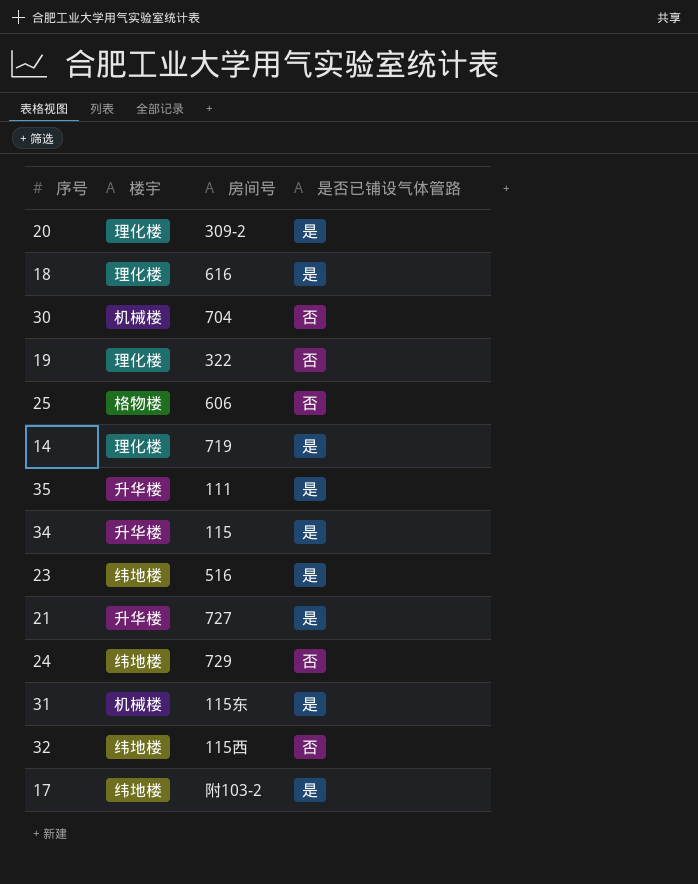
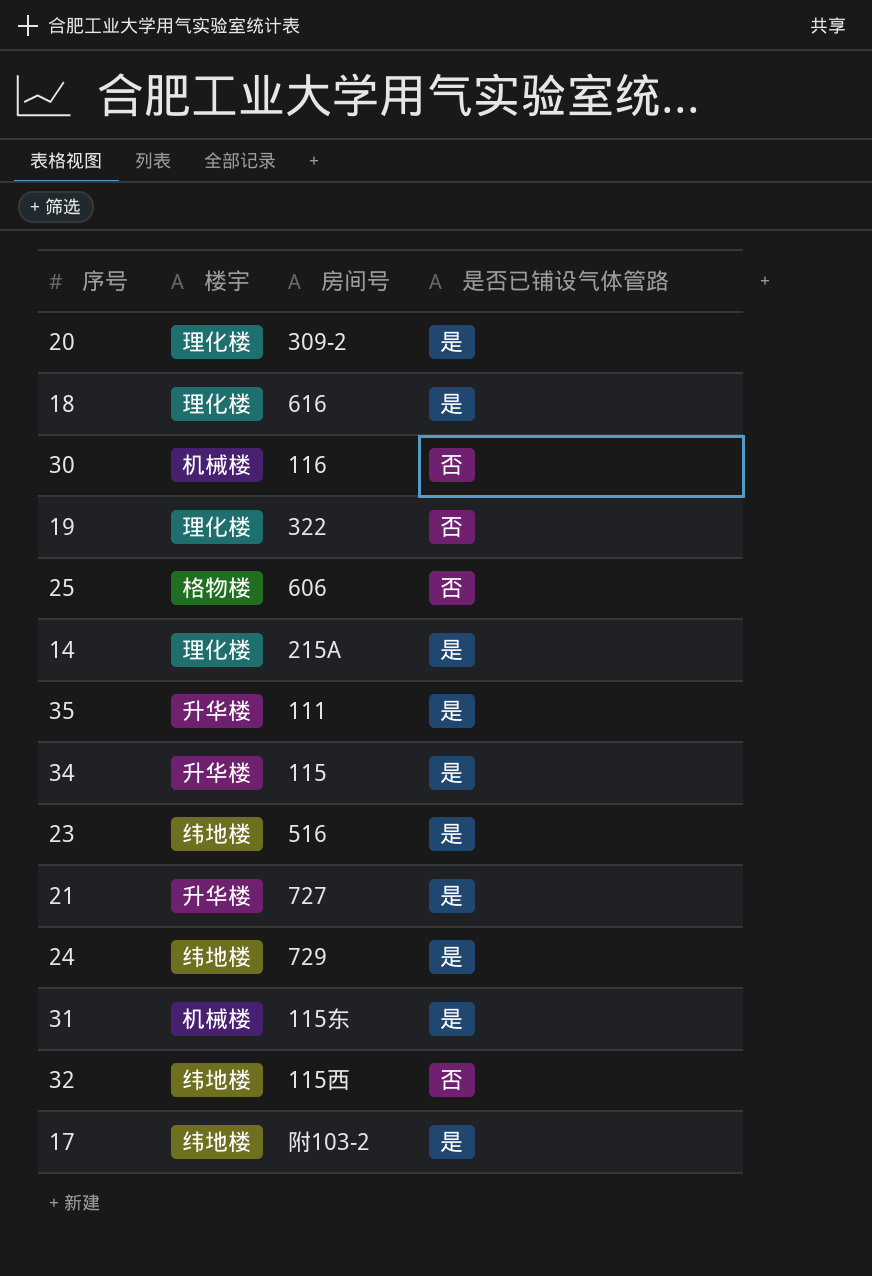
30 | 房间号: 704 -> 116
14 | 房间号: 719 -> 215A
24 | 是否已铺设气体管路: 否 -> 是

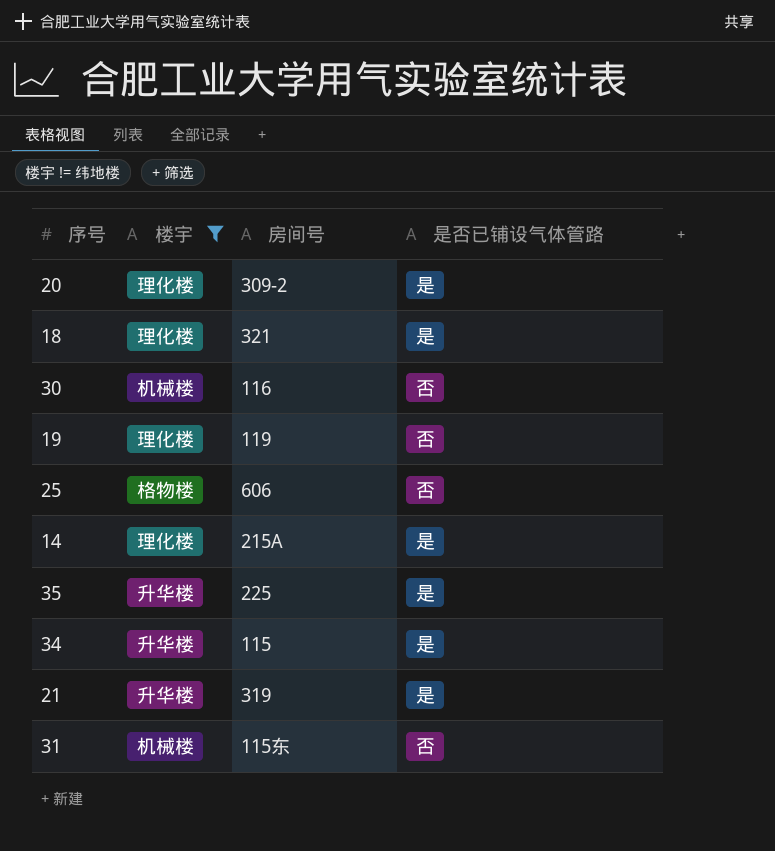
filter: none -> 楼宇 != 纬地楼
18 | 房间号: 616 -> 321
19 | 房间号: 322 -> 119
35 | 房间号: 111 -> 225
21 | 房间号: 727 -> 319
31 | 是否已铺设气体管路: 是 -> 否

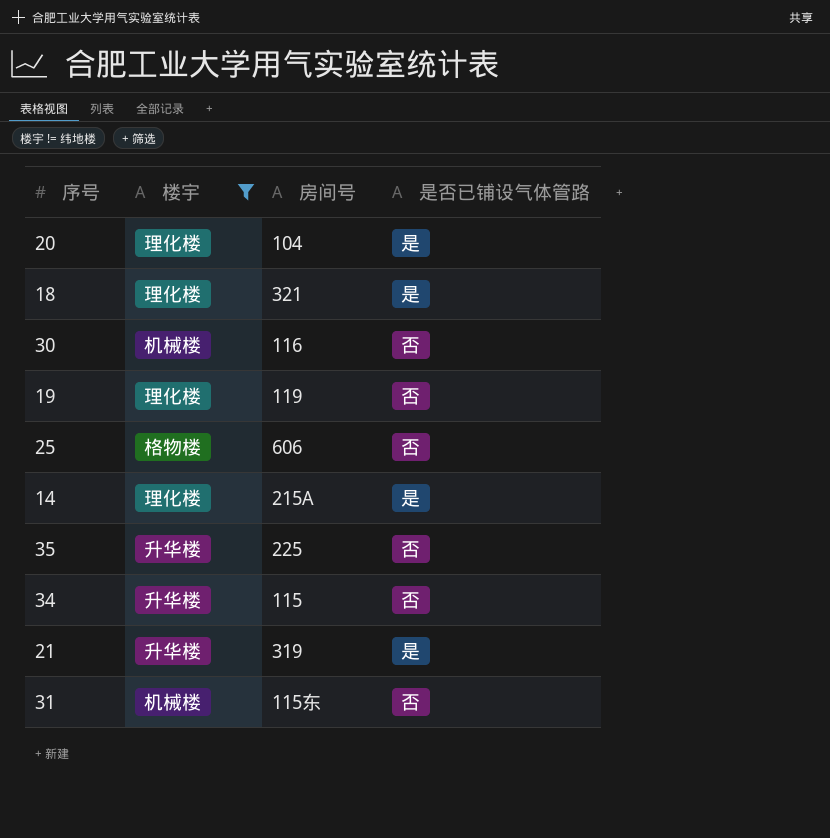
20 | 房间号: 309-2 -> 104
35 | 是否已铺设气体管路: 是 -> 否
34 | 是否已铺设气体管路: 是 -> 否

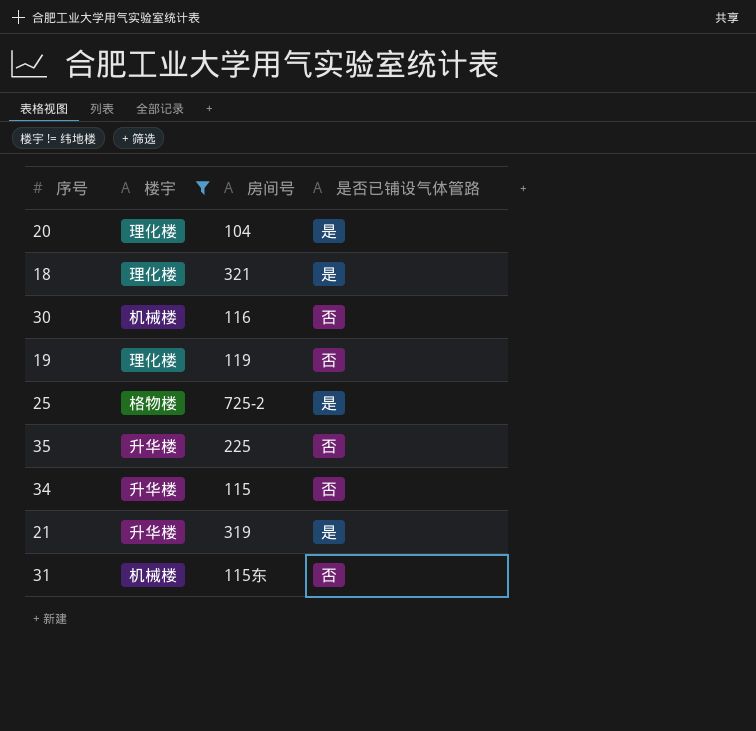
row 14: 理化楼 | 215A | 是 -> none
25 | 房间号: 606 -> 725-2
25 | 是否已铺设气体管路: 否 -> 是

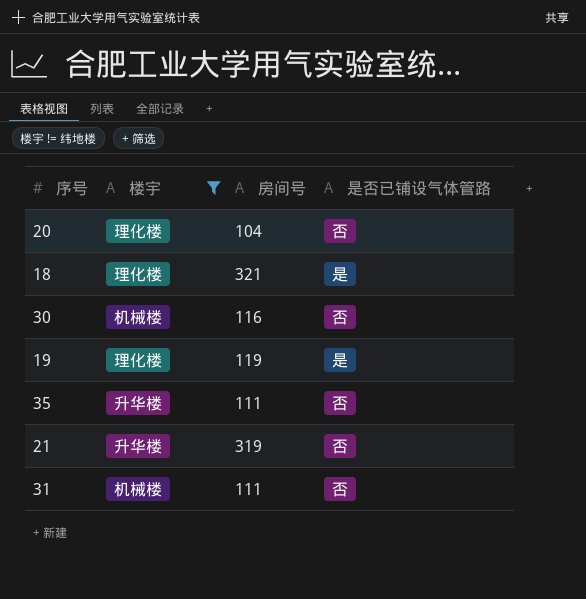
row 25: 格物楼 | 725-2 | 是 -> none
row 34: 升华楼 | 115 | 否 -> none
20 | 是否已铺设气体管路: 是 -> 否
19 | 是否已铺设气体管路: 否 -> 是
35 | 房间号: 225 -> 111
21 | 是否已铺设气体管路: 是 -> 否
31 | 房间号: 115东 -> 111

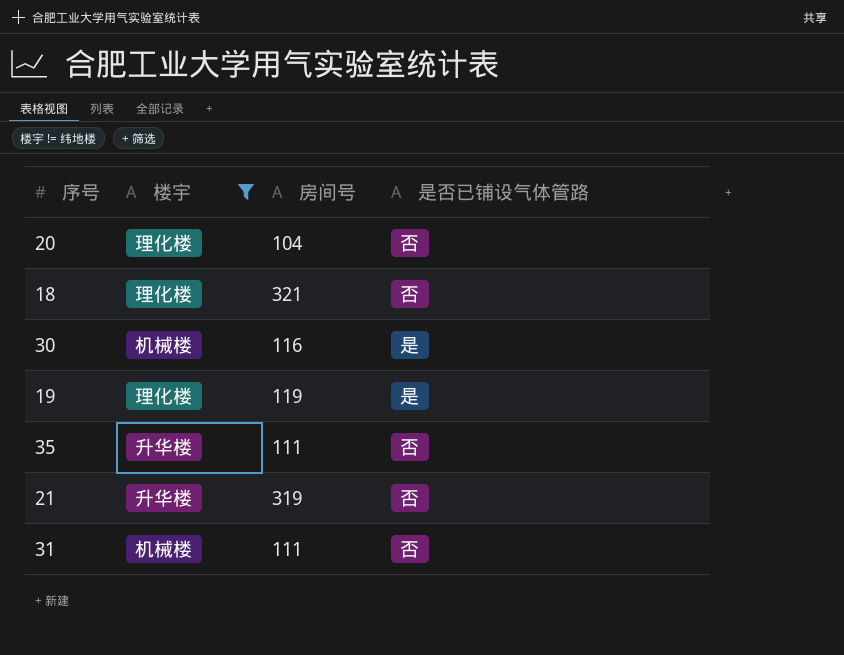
18 | 是否已铺设气体管路: 是 -> 否
30 | 是否已铺设气体管路: 否 -> 是

